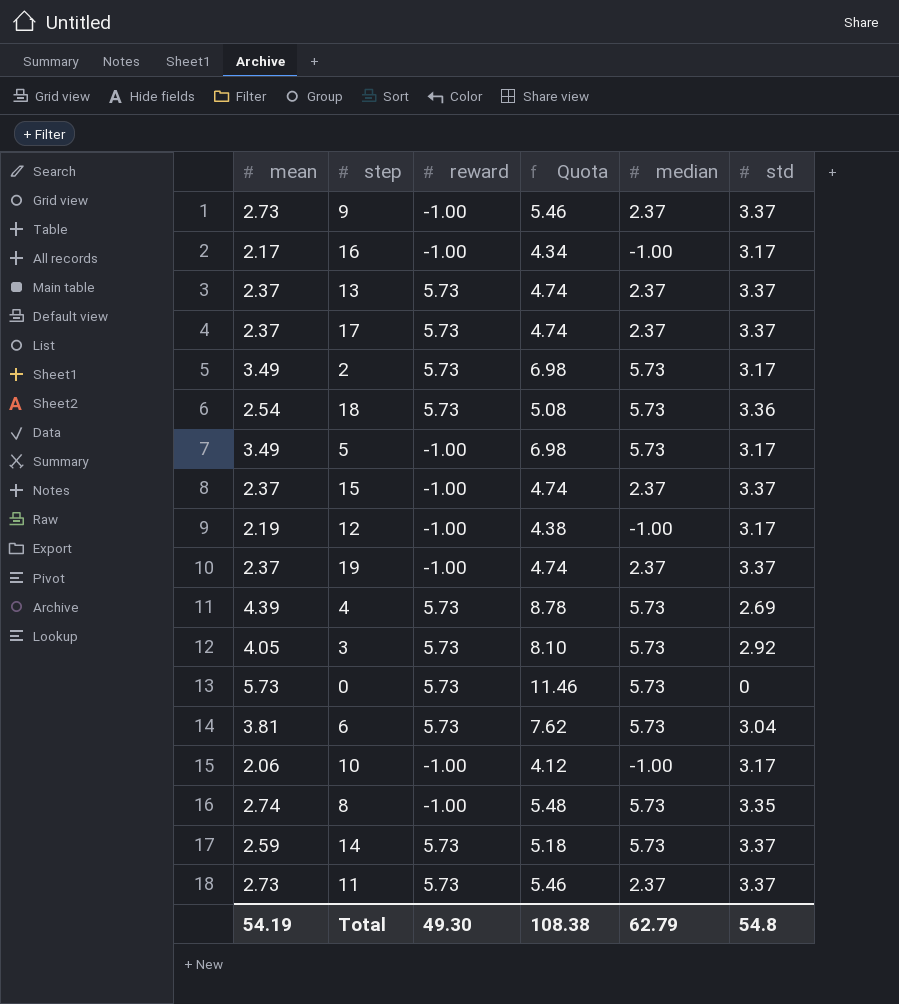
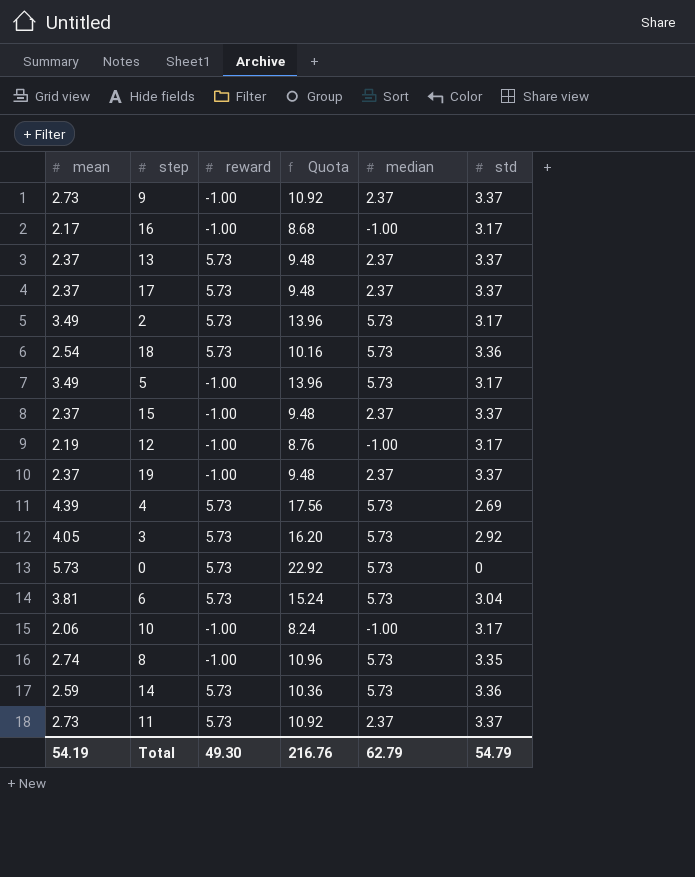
column Quota | formula: [mean] * 2 -> [mean] * 4
14 | std: 3.37 -> 3.36
Total | Quota: 108.38 -> 216.76
Total | std: 54.8 -> 54.79

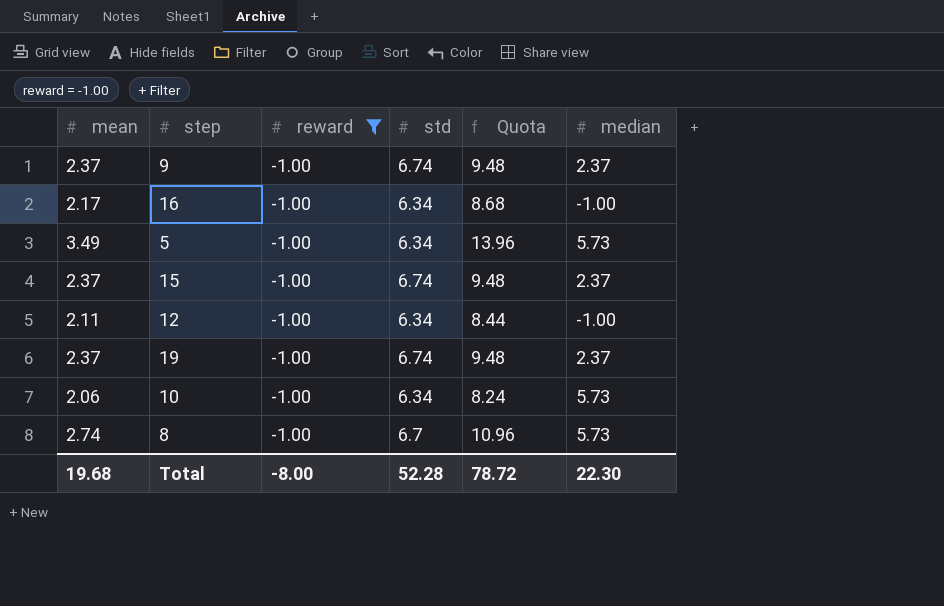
filter: none -> reward = -1.00
column std | position: 6 -> 4
9 | mean: 2.73 -> 2.37
9 | std: 3.37 -> 6.74
9 | Quota: 10.92 -> 9.48
16 | std: 3.17 -> 6.34
5 | std: 3.17 -> 6.34
15 | std: 3.37 -> 6.74
12 | mean: 2.19 -> 2.11
12 | std: 3.17 -> 6.34
12 | Quota: 8.76 -> 8.44
19 | std: 3.37 -> 6.74
10 | std: 3.17 -> 6.34
10 | median: -1.00 -> 5.73
8 | std: 3.35 -> 6.7
Total | mean: 54.19 -> 19.68
Total | reward: 49.30 -> -8.00
Total | std: 54.79 -> 52.28
Total | Quota: 216.76 -> 78.72
Total | median: 62.79 -> 22.30

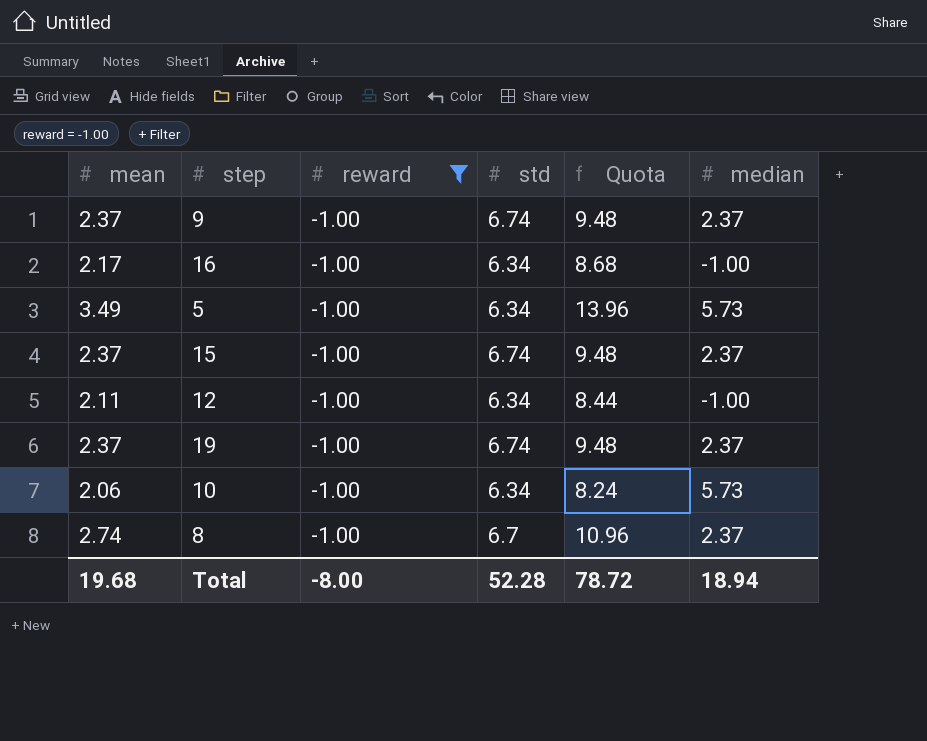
8 | median: 5.73 -> 2.37
Total | median: 22.30 -> 18.94

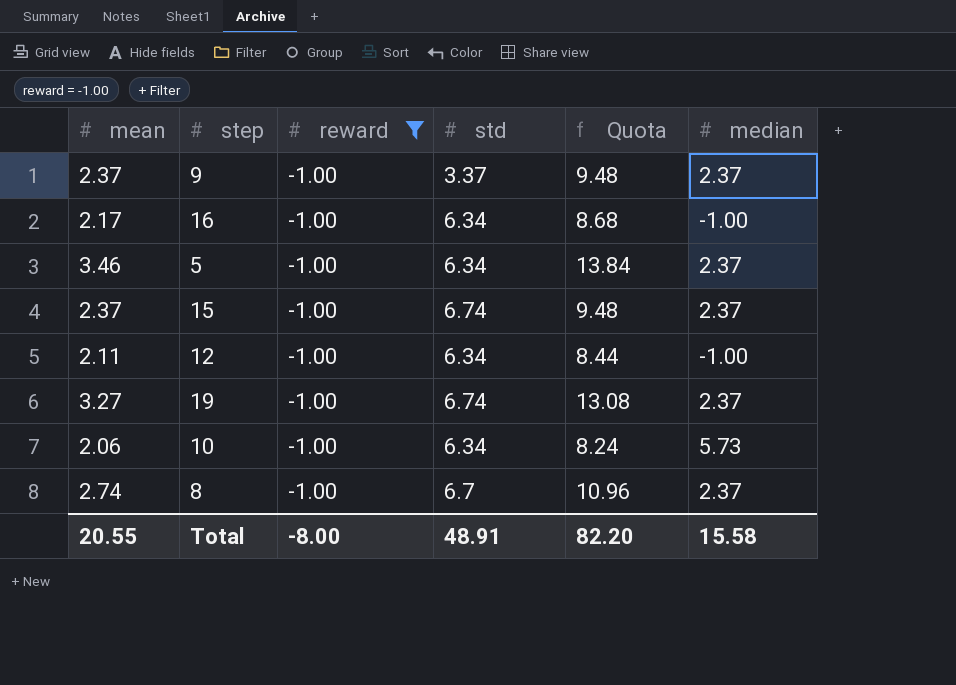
9 | std: 6.74 -> 3.37
5 | mean: 3.49 -> 3.46
5 | Quota: 13.96 -> 13.84
5 | median: 5.73 -> 2.37
19 | mean: 2.37 -> 3.27
19 | Quota: 9.48 -> 13.08
Total | mean: 19.68 -> 20.55
Total | std: 52.28 -> 48.91
Total | Quota: 78.72 -> 82.20
Total | median: 18.94 -> 15.58

